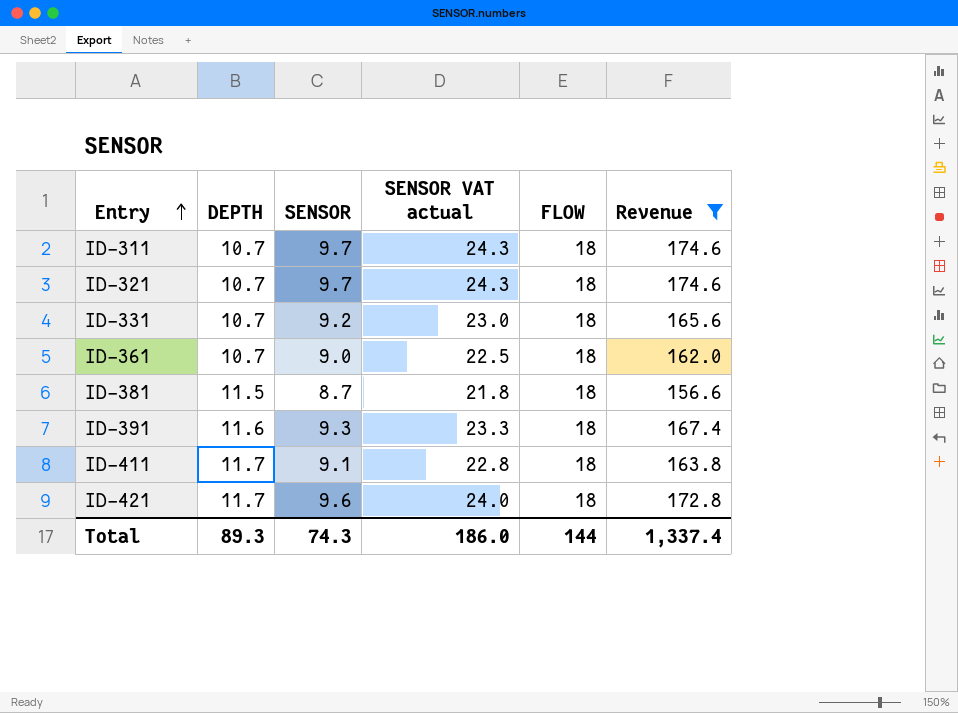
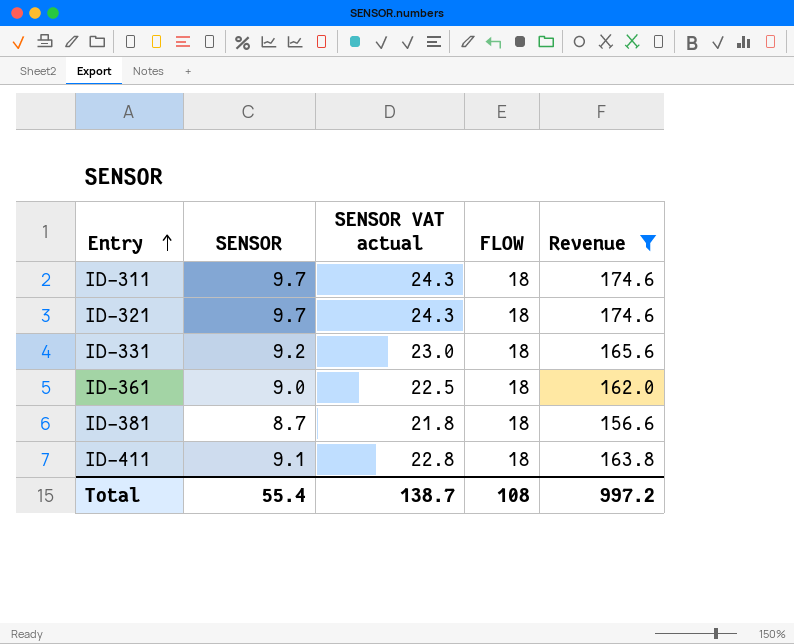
column DEPTH | position: 2 -> none
row ID-391: 11.6 | 9.3 | 23.3 | 18 | 167.4 -> none
row ID-421: 11.7 | 9.6 | 24.0 | 18 | 172.8 -> none
Total | SENSOR: 74.3 -> 55.4
Total | SENSOR VAT actual: 186.0 -> 138.7
Total | FLOW: 144 -> 108
Total | Revenue: 1,337.4 -> 997.2

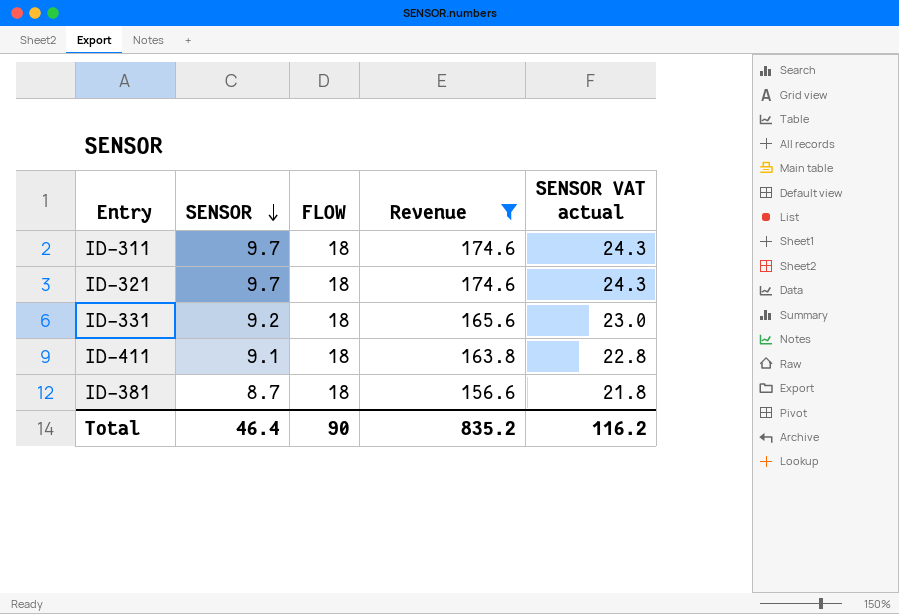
row order: Entry ascending -> SENSOR descending
column SENSOR VAT actual | position: 3 -> 5
row ID-361: 9.0 | 22.5 | 18 | 162.0 -> none
Total | SENSOR: 55.4 -> 46.4
Total | FLOW: 108 -> 90
Total | Revenue: 997.2 -> 835.2
Total | SENSOR VAT actual: 138.7 -> 116.2

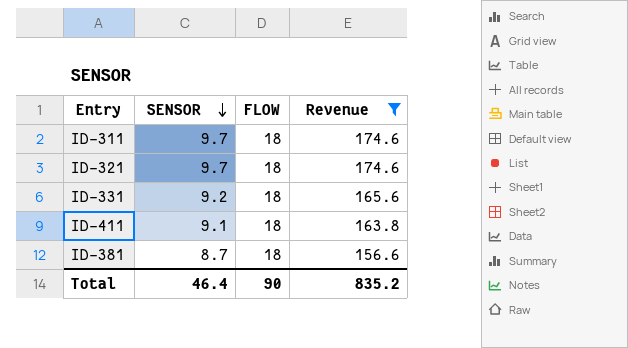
column SENSOR VAT actual | formula: [SENSOR] * 2.5 -> none

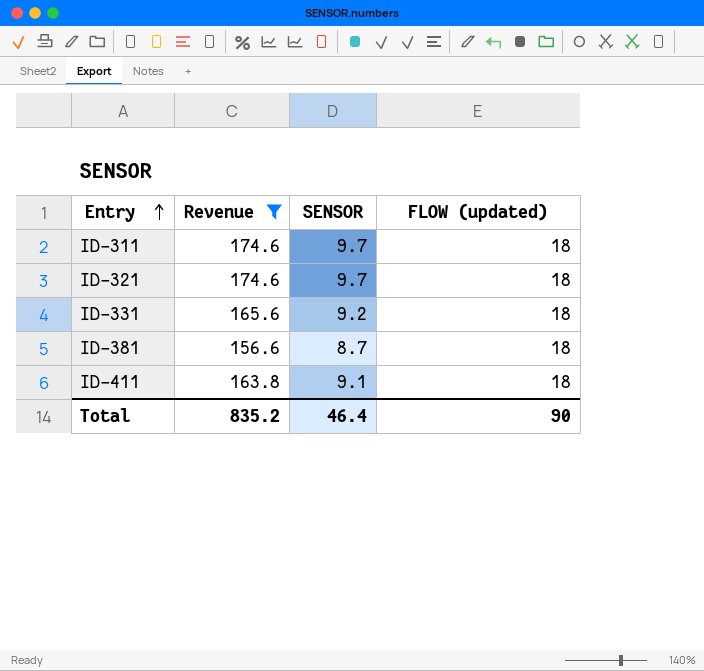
row order: SENSOR descending -> Entry ascending
column Revenue | position: 4 -> 2
column name: FLOW -> FLOW (updated)

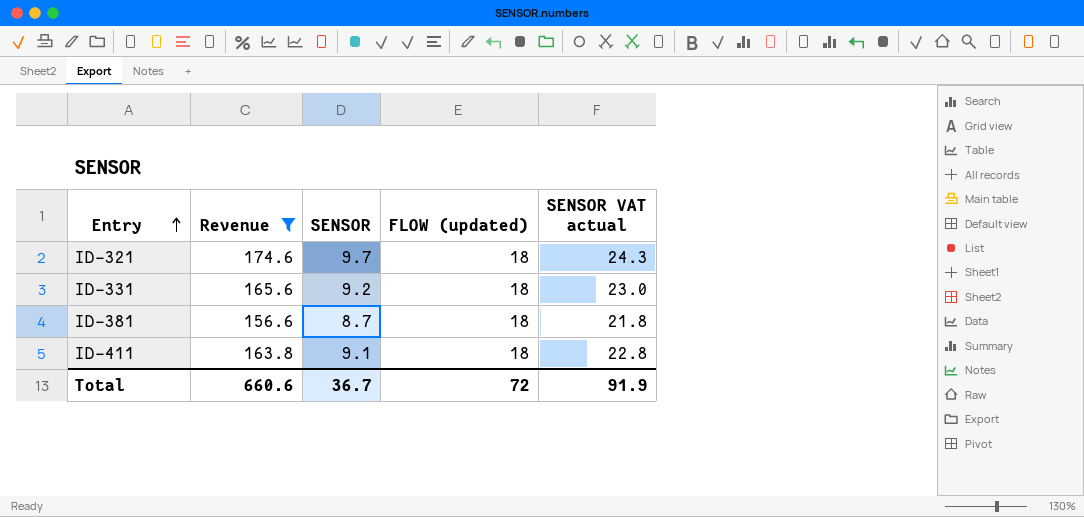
column SENSOR VAT actual | formula: none -> [SENSOR] * 2.5
row ID-311: 174.6 | 9.7 | 18 -> none
Total | Revenue: 835.2 -> 660.6
Total | SENSOR: 46.4 -> 36.7
Total | FLOW (updated): 90 -> 72

